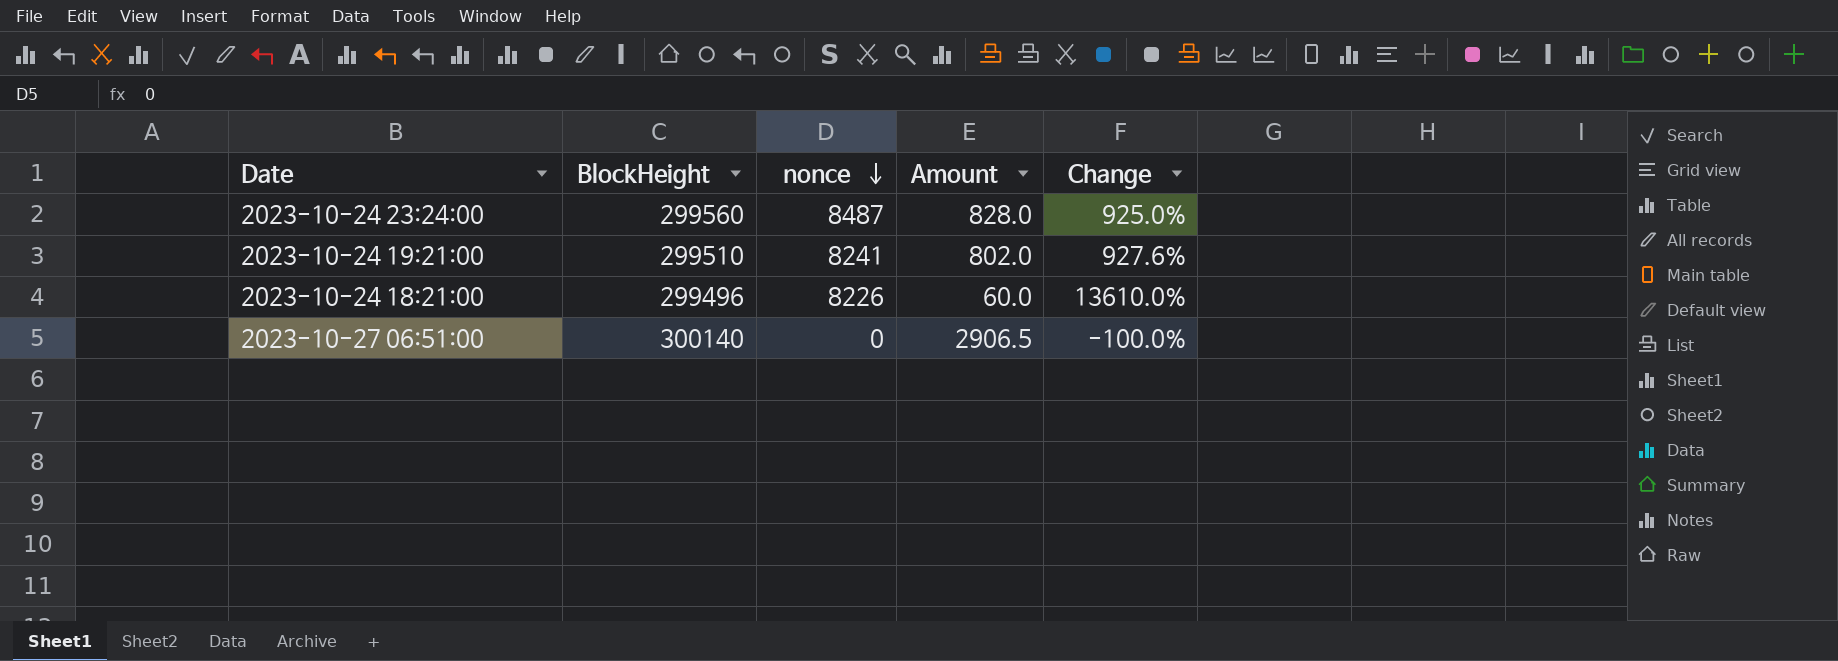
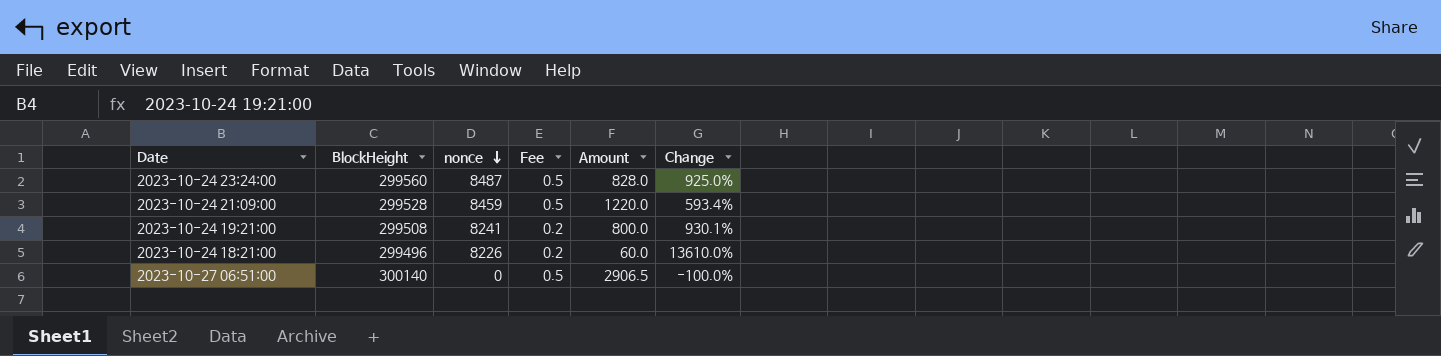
column Fee | position: none -> 4
row 2023-10-24 21:09:00: none -> 299528 | 8459 | 0.5 | 1220.0 | 593.4%
2023-10-24 19:21:00 | BlockHeight: 299510 -> 299508
2023-10-24 19:21:00 | Amount: 802.0 -> 800.0
2023-10-24 19:21:00 | Change: 927.6% -> 930.1%

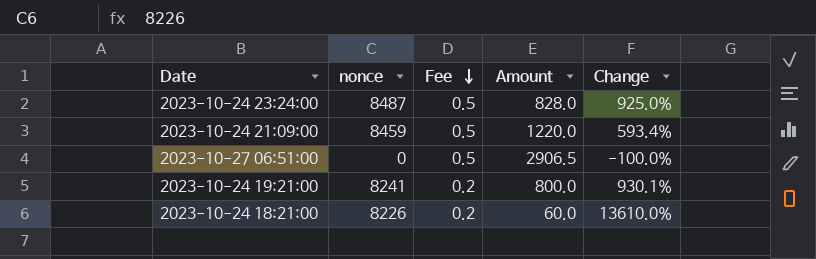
row order: nonce descending -> Fee descending
column BlockHeight | position: 2 -> none

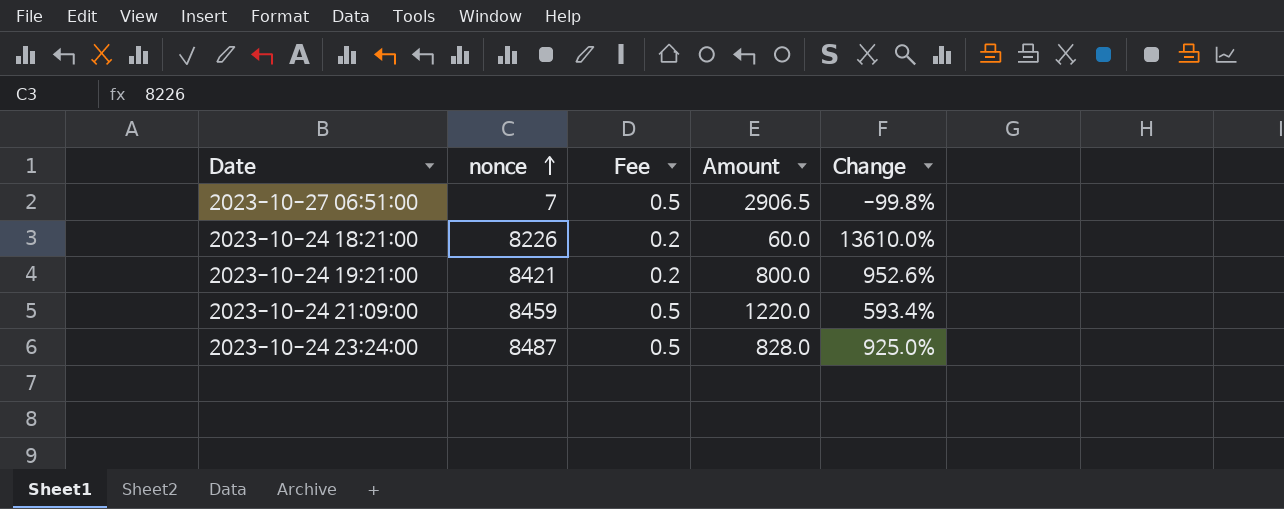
row order: Fee descending -> nonce ascending
2023-10-27 06:51:00 | nonce: 0 -> 7
2023-10-27 06:51:00 | Change: -100.0% -> -99.8%
2023-10-24 19:21:00 | nonce: 8241 -> 8421
2023-10-24 19:21:00 | Change: 930.1% -> 952.6%

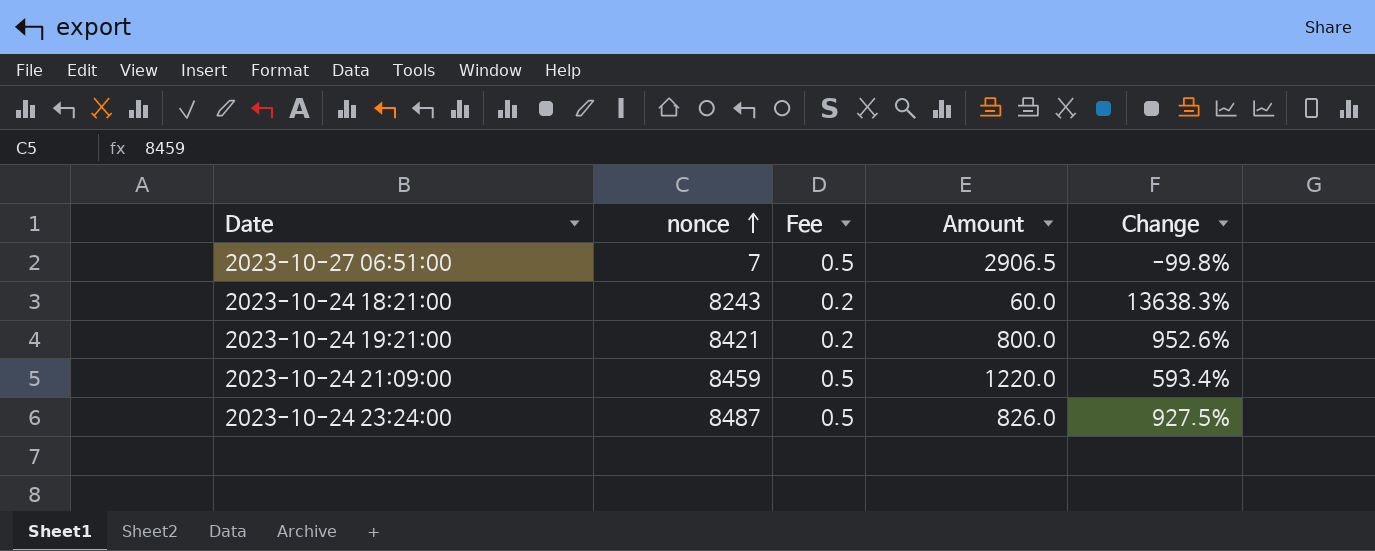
2023-10-24 18:21:00 | nonce: 8226 -> 8243
2023-10-24 18:21:00 | Change: 13610.0% -> 13638.3%
2023-10-24 23:24:00 | Amount: 828.0 -> 826.0
2023-10-24 23:24:00 | Change: 925.0% -> 927.5%

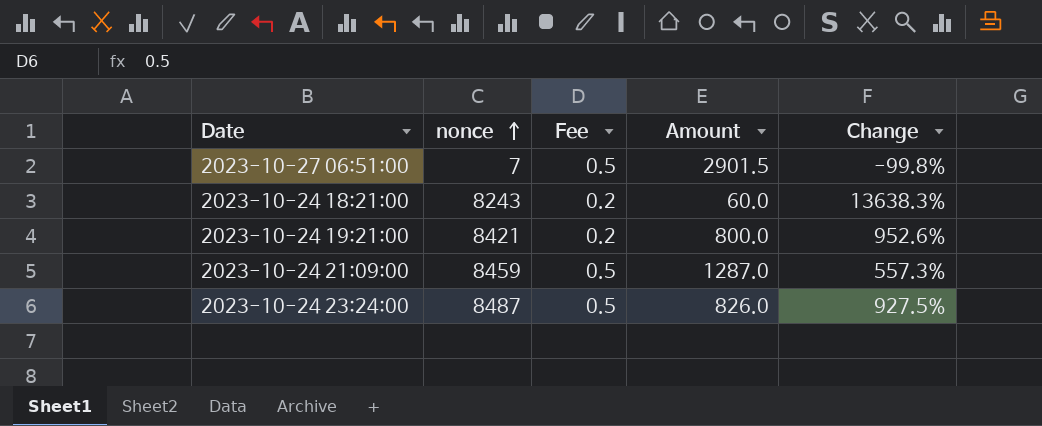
2023-10-27 06:51:00 | Amount: 2906.5 -> 2901.5
2023-10-24 21:09:00 | Amount: 1220.0 -> 1287.0
2023-10-24 21:09:00 | Change: 593.4% -> 557.3%

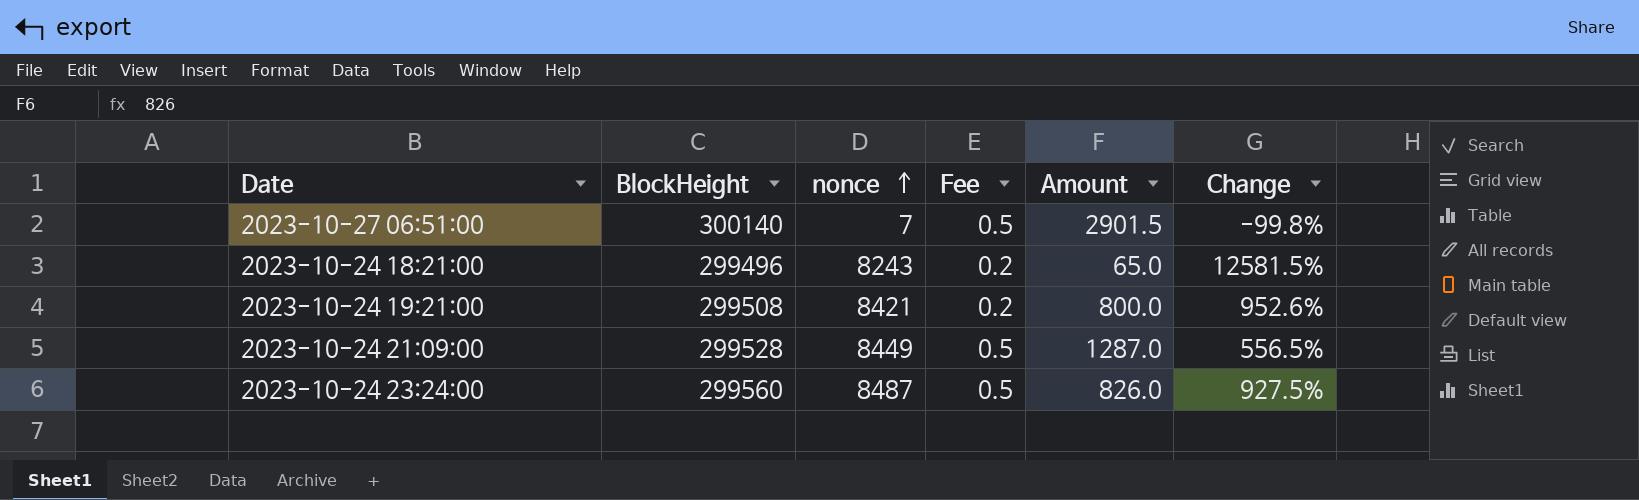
column BlockHeight | position: none -> 2
2023-10-24 18:21:00 | Amount: 60.0 -> 65.0
2023-10-24 18:21:00 | Change: 13638.3% -> 12581.5%
2023-10-24 21:09:00 | nonce: 8459 -> 8449
2023-10-24 21:09:00 | Change: 557.3% -> 556.5%

